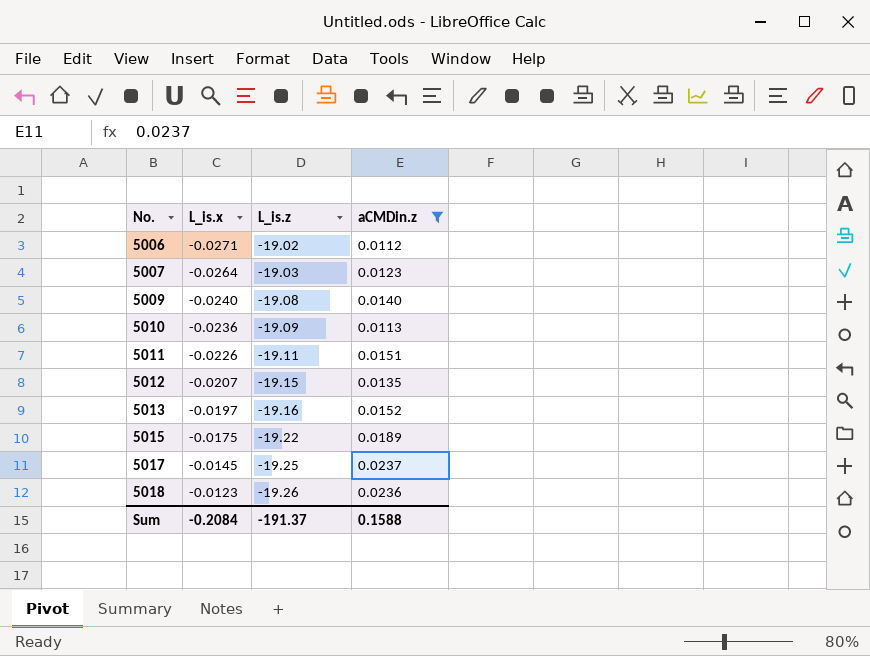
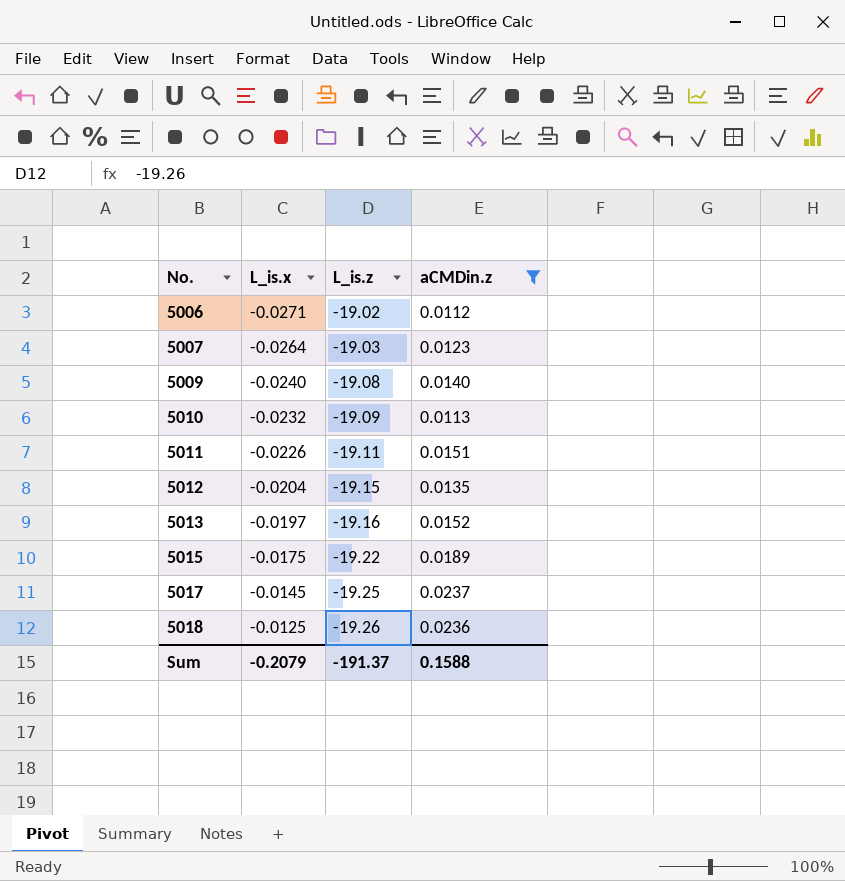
5010 | L_is.x: -0.0236 -> -0.0232
5012 | L_is.x: -0.0207 -> -0.0204
5018 | L_is.x: -0.0123 -> -0.0125
Sum | L_is.x: -0.2084 -> -0.2079

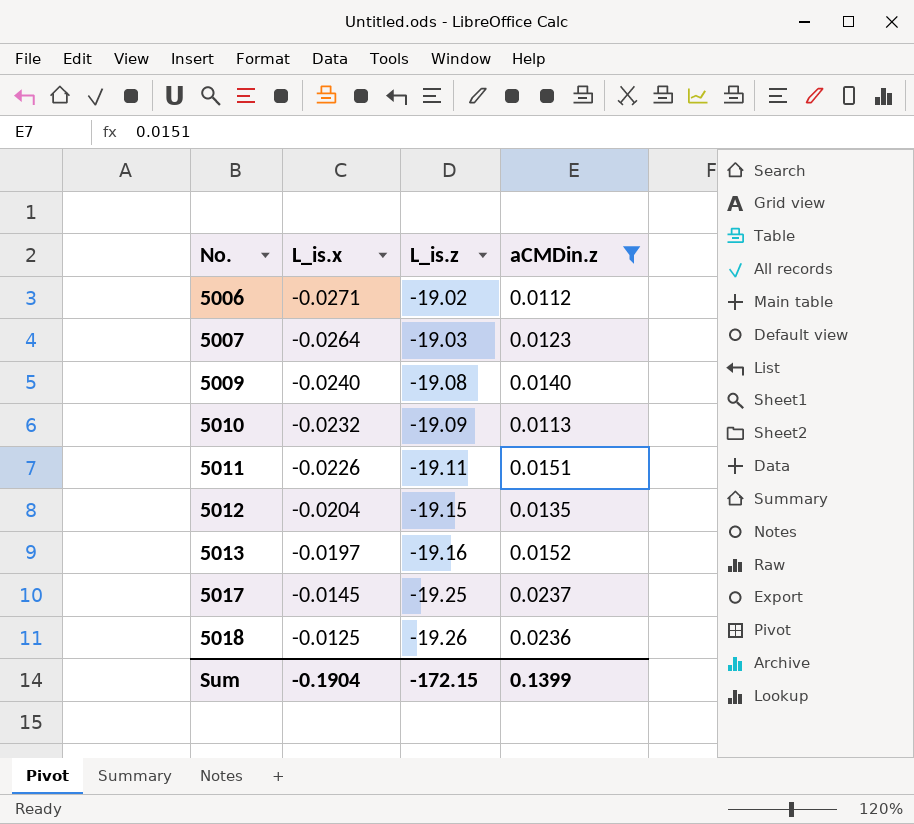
row 5015: -0.0175 | -19.22 | 0.0189 -> none
Sum | L_is.x: -0.2079 -> -0.1904
Sum | L_is.z: -191.37 -> -172.15
Sum | aCMDin.z: 0.1588 -> 0.1399

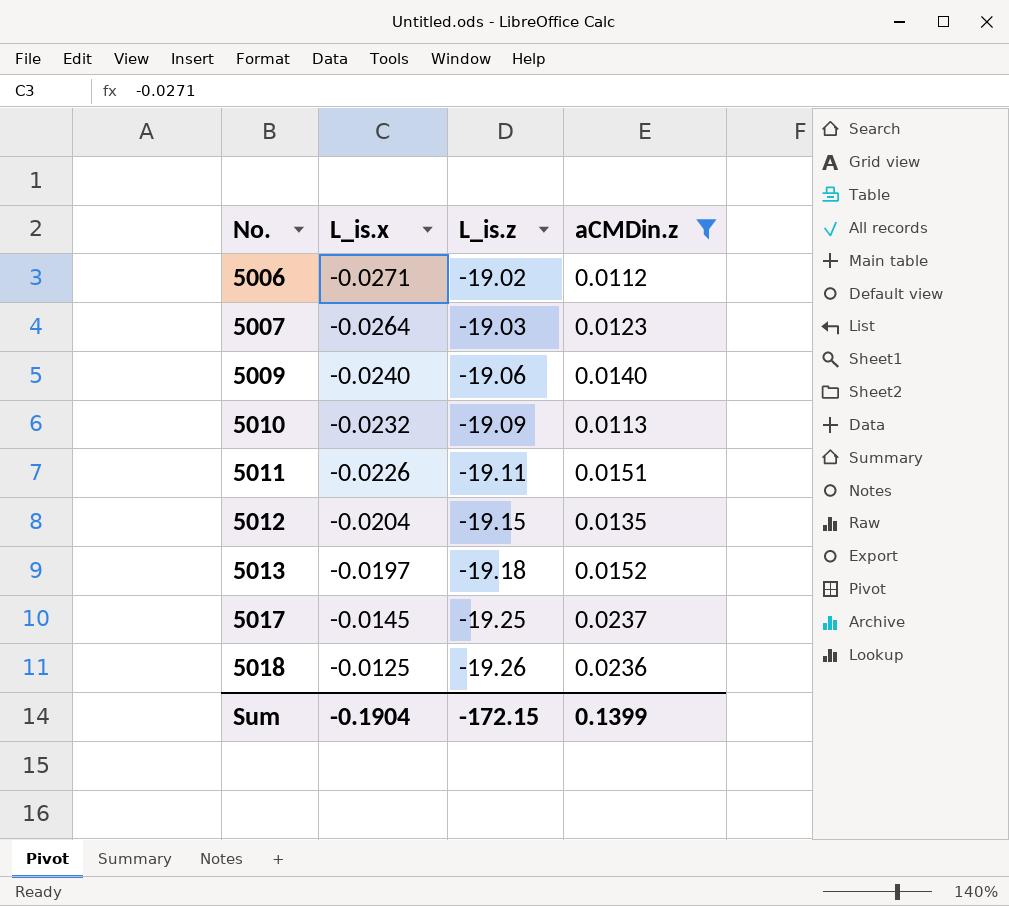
5009 | L_is.z: -19.08 -> -19.06
5013 | L_is.z: -19.16 -> -19.18

